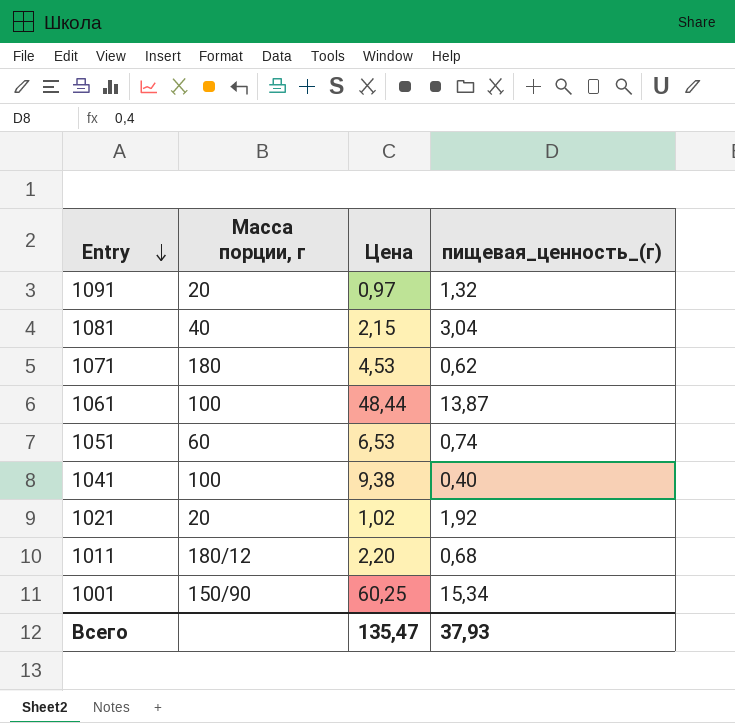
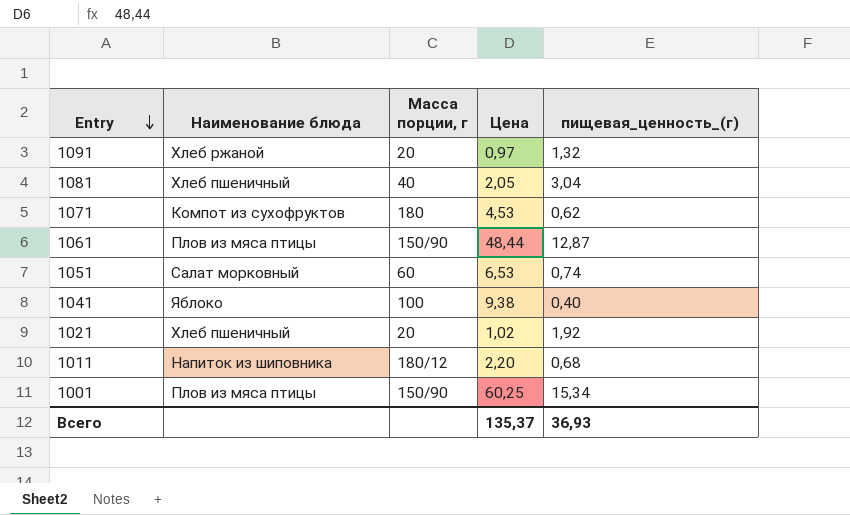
column Наименование блюда | position: none -> 2
1081 | Цена: 2,15 -> 2,05
1061 | Масса порции, г: 100 -> 150/90
1061 | пищевая_ценность_(г): 13,87 -> 12,87
Всего | Цена: 135,47 -> 135,37
Всего | пищевая_ценность_(г): 37,93 -> 36,93

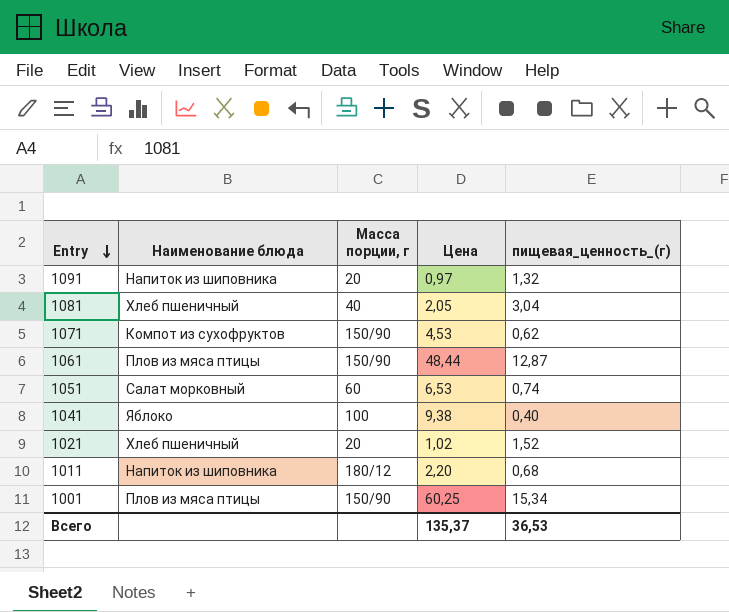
1091 | Наименование блюда: Хлеб ржаной -> Напиток из шиповника
1071 | Масса порции, г: 180 -> 150/90
1021 | пищевая_ценность_(г): 1,92 -> 1,52
Всего | пищевая_ценность_(г): 36,93 -> 36,53

